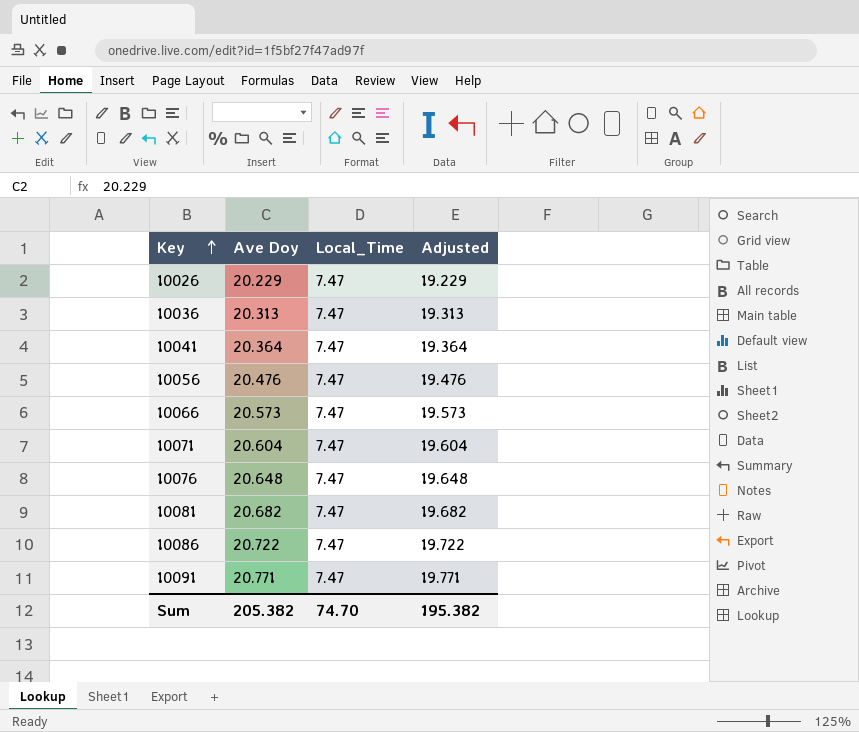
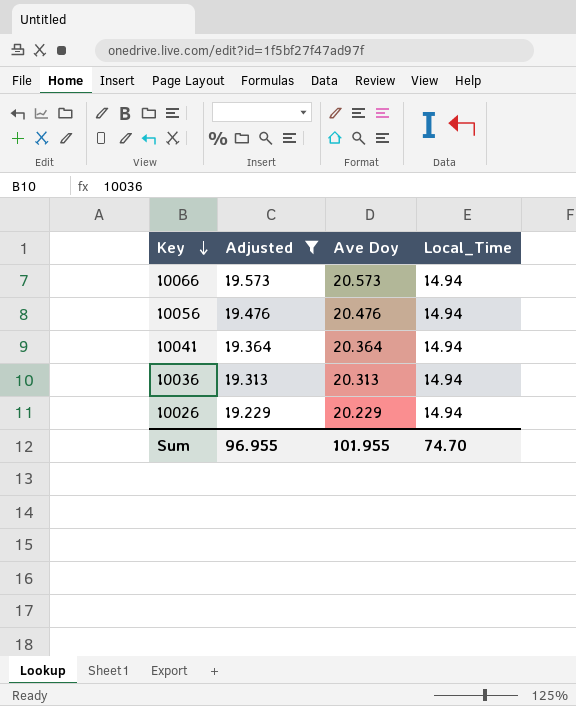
filter: none -> Adjusted <= 19.573
row order: Key ascending -> Key descending
column Adjusted | position: 4 -> 2
10066 | Local_Time: 7.47 -> 14.94
10056 | Local_Time: 7.47 -> 14.94
10041 | Local_Time: 7.47 -> 14.94
10036 | Local_Time: 7.47 -> 14.94
10026 | Local_Time: 7.47 -> 14.94
Sum | Adjusted: 195.382 -> 96.955
Sum | Ave Doy: 205.382 -> 101.955

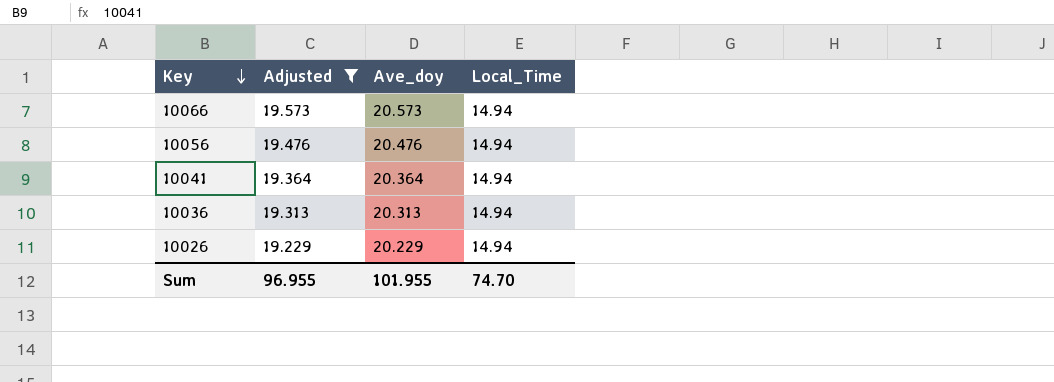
column name: Ave Doy -> Ave_doy

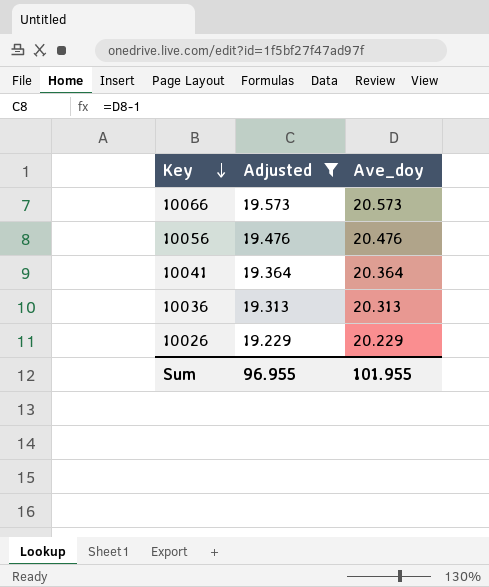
column Local_Time | position: 4 -> none

